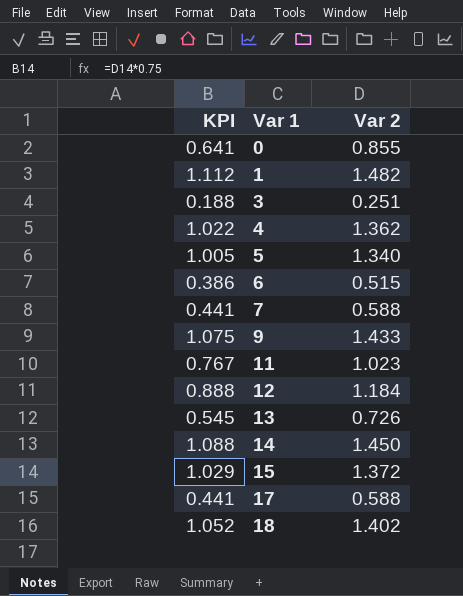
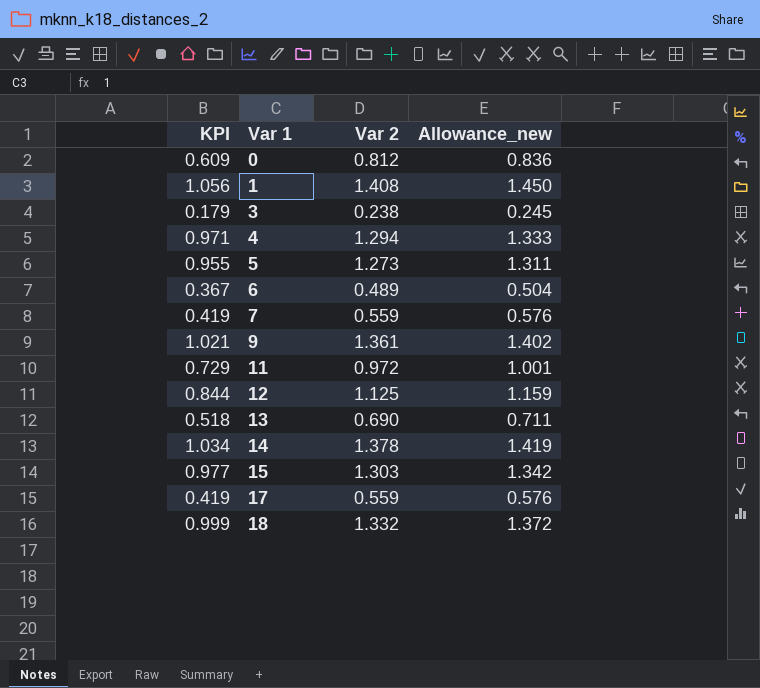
column Allowance_new | formula: none -> [Var 2] * 1.03
0 | KPI: 0.641 -> 0.609
0 | Var 2: 0.855 -> 0.812
1 | KPI: 1.112 -> 1.056
1 | Var 2: 1.482 -> 1.408
3 | KPI: 0.188 -> 0.179
3 | Var 2: 0.251 -> 0.238
4 | KPI: 1.022 -> 0.971
4 | Var 2: 1.362 -> 1.294
5 | KPI: 1.005 -> 0.955
5 | Var 2: 1.340 -> 1.273
6 | KPI: 0.386 -> 0.367
6 | Var 2: 0.515 -> 0.489
7 | KPI: 0.441 -> 0.419
7 | Var 2: 0.588 -> 0.559
9 | KPI: 1.075 -> 1.021
9 | Var 2: 1.433 -> 1.361
11 | KPI: 0.767 -> 0.729
11 | Var 2: 1.023 -> 0.972
12 | KPI: 0.888 -> 0.844
12 | Var 2: 1.184 -> 1.125
13 | KPI: 0.545 -> 0.518
13 | Var 2: 0.726 -> 0.690
14 | KPI: 1.088 -> 1.034
14 | Var 2: 1.450 -> 1.378
15 | KPI: 1.029 -> 0.977
15 | Var 2: 1.372 -> 1.303
17 | KPI: 0.441 -> 0.419
17 | Var 2: 0.588 -> 0.559
18 | KPI: 1.052 -> 0.999
18 | Var 2: 1.402 -> 1.332

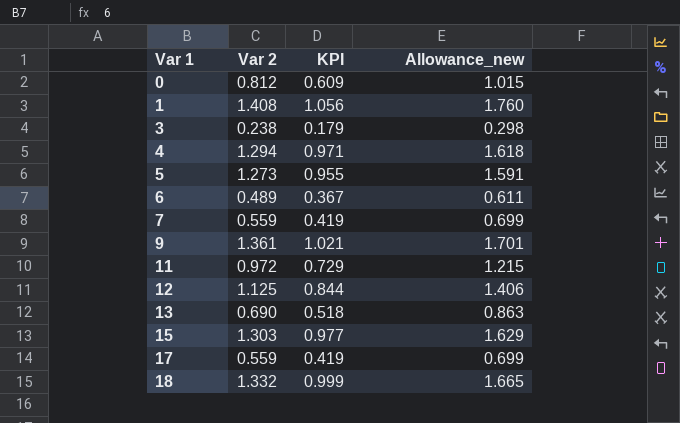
column KPI | position: 1 -> 3
column Allowance_new | formula: [Var 2] * 1.03 -> [Var 2] * 1.25
row 14: 1.034 | 1.378 | 1.419 -> none

